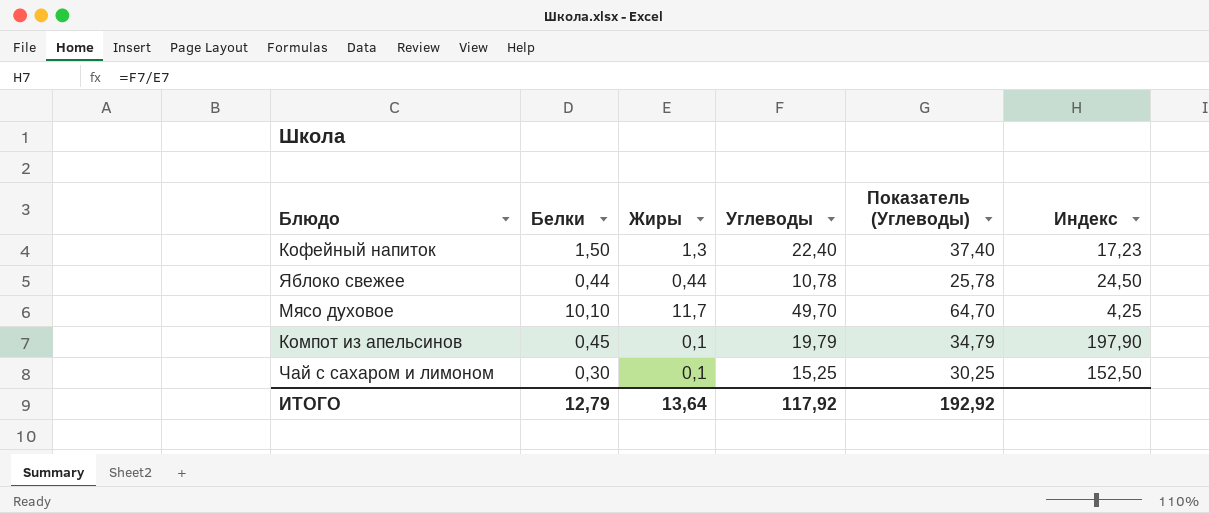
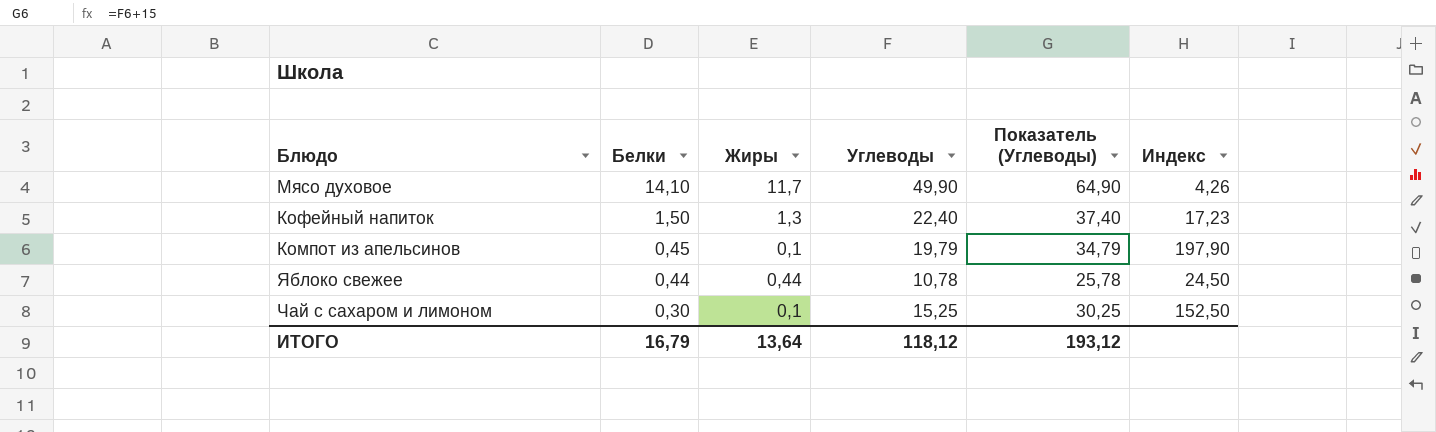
row order: none -> Белки descending
Мясо духовое | Белки: 10,10 -> 14,10
Мясо духовое | Углеводы: 49,70 -> 49,90
Мясо духовое | Показатель (Углеводы): 64,70 -> 64,90
Мясо духовое | Индекс: 4,25 -> 4,26
ИТОГО | Белки: 12,79 -> 16,79
ИТОГО | Углеводы: 117,92 -> 118,12
ИТОГО | Показатель (Углеводы): 192,92 -> 193,12

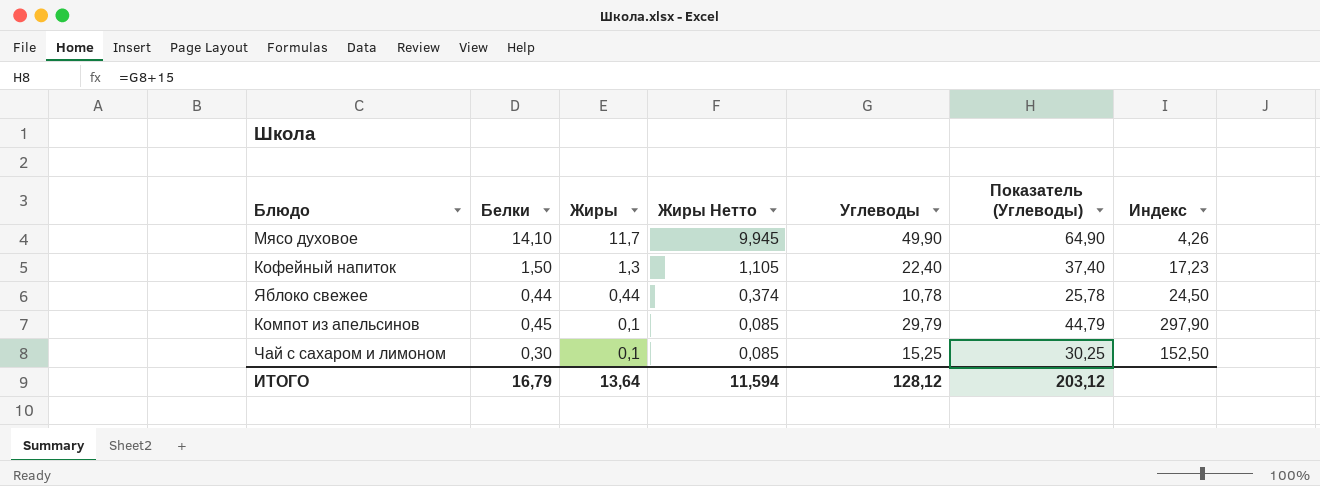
row order: Белки descending -> Жиры descending
column Жиры Нетто | formula: none -> [Жиры] * 0,85
Компот из апельсинов | Углеводы: 19,79 -> 29,79
Компот из апельсинов | Показатель (Углеводы): 34,79 -> 44,79
Компот из апельсинов | Индекс: 197,90 -> 297,90
ИТОГО | Углеводы: 118,12 -> 128,12
ИТОГО | Показатель (Углеводы): 193,12 -> 203,12

